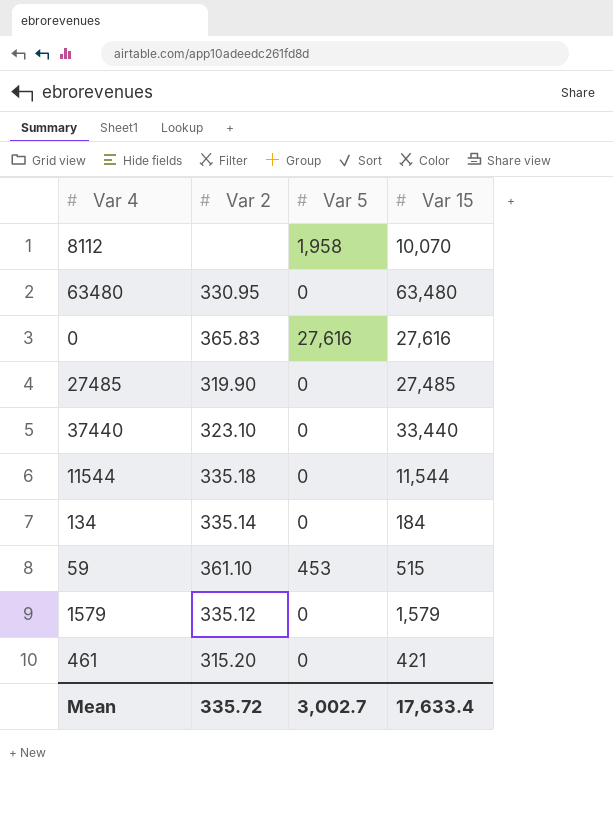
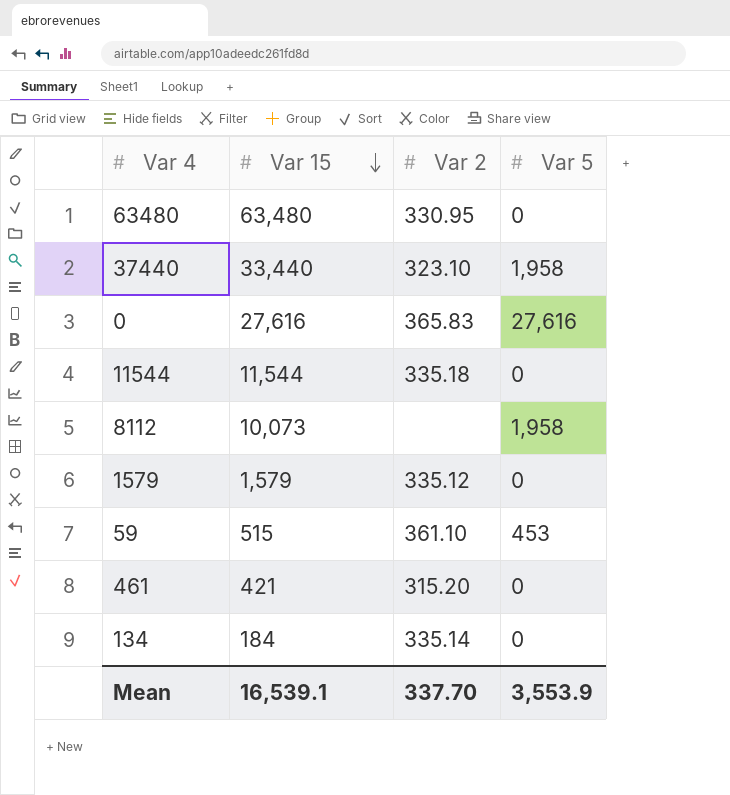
row order: none -> Var 15 descending
column Var 15 | position: 4 -> 2
row 27485: 319.90 | 0 | 27,485 -> none
37440 | Var 5: 0 -> 1,958
8112 | Var 15: 10,070 -> 10,073
Mean | Var 15: 17,633.4 -> 16,539.1
Mean | Var 2: 335.72 -> 337.70
Mean | Var 5: 3,002.7 -> 3,553.9

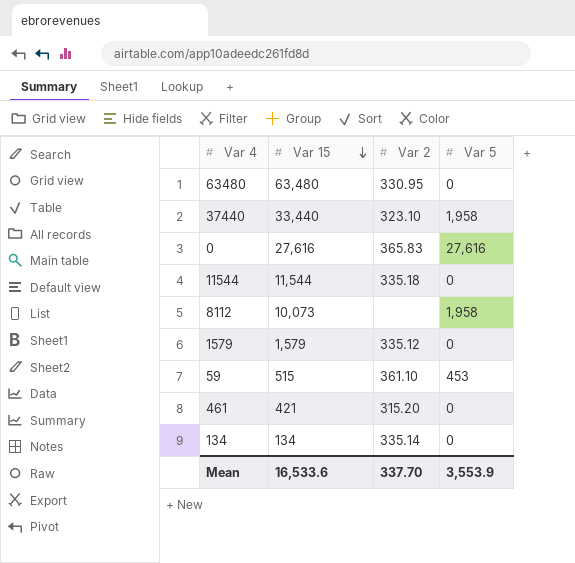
134 | Var 15: 184 -> 134
Mean | Var 15: 16,539.1 -> 16,533.6

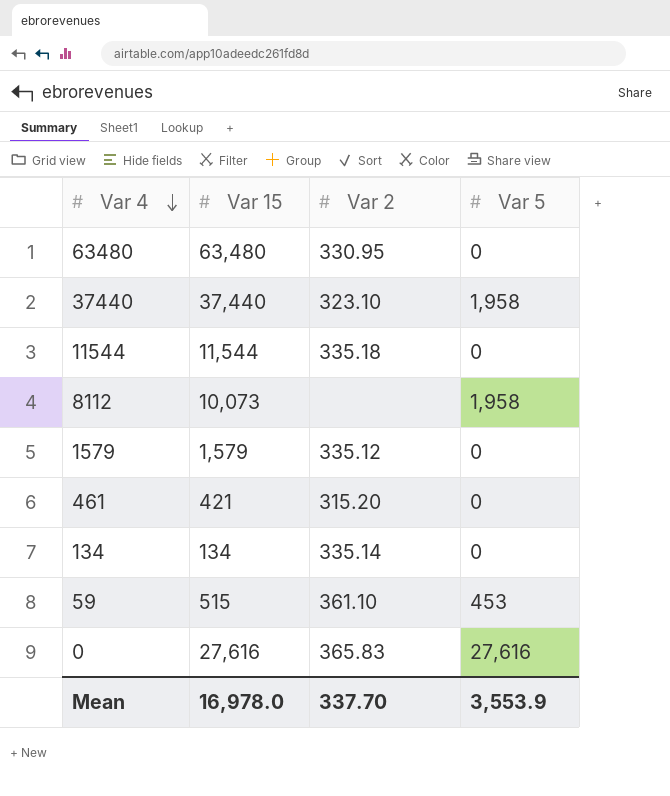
row order: Var 15 descending -> Var 4 descending
37440 | Var 15: 33,440 -> 37,440
Mean | Var 15: 16,533.6 -> 16,978.0

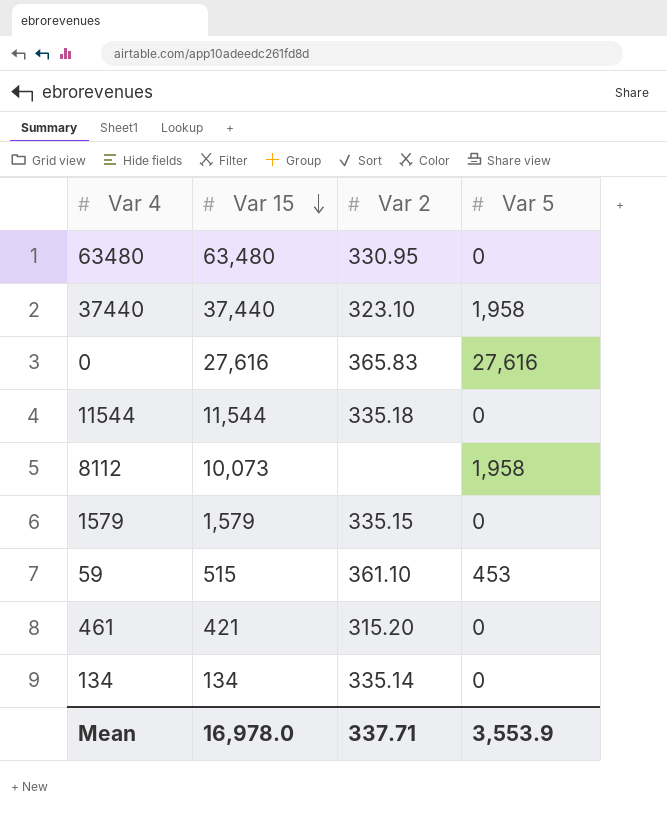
row order: Var 4 descending -> Var 15 descending
1579 | Var 2: 335.12 -> 335.15
Mean | Var 2: 337.70 -> 337.71

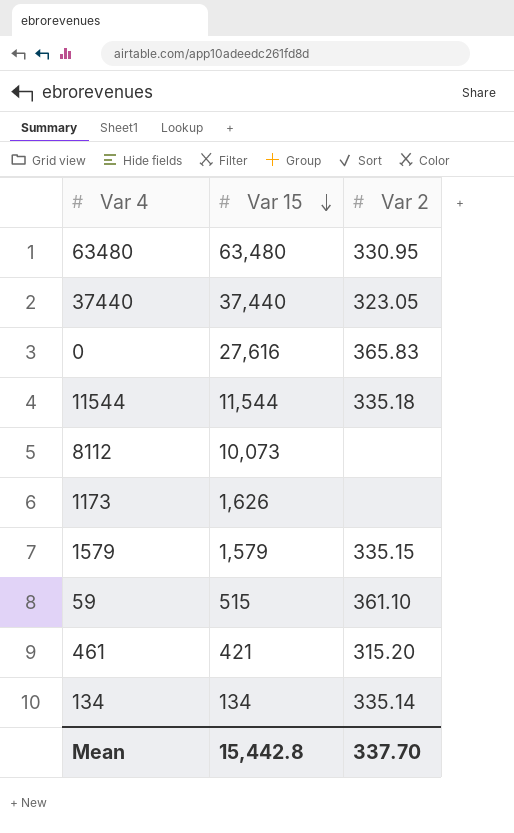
column Var 5 | position: 4 -> none
37440 | Var 2: 323.10 -> 323.05
row 1173: none -> 1,626 | none
Mean | Var 15: 16,978.0 -> 15,442.8
Mean | Var 2: 337.71 -> 337.70

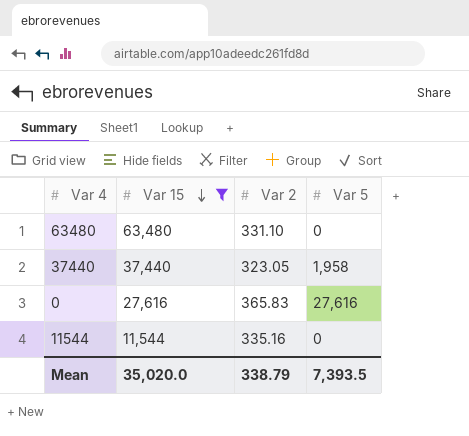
filter: none -> Var 15 >= 11,544
column Var 5 | position: none -> 4
63480 | Var 2: 330.95 -> 331.10
11544 | Var 2: 335.18 -> 335.16
Mean | Var 15: 15,442.8 -> 35,020.0
Mean | Var 2: 337.70 -> 338.79

